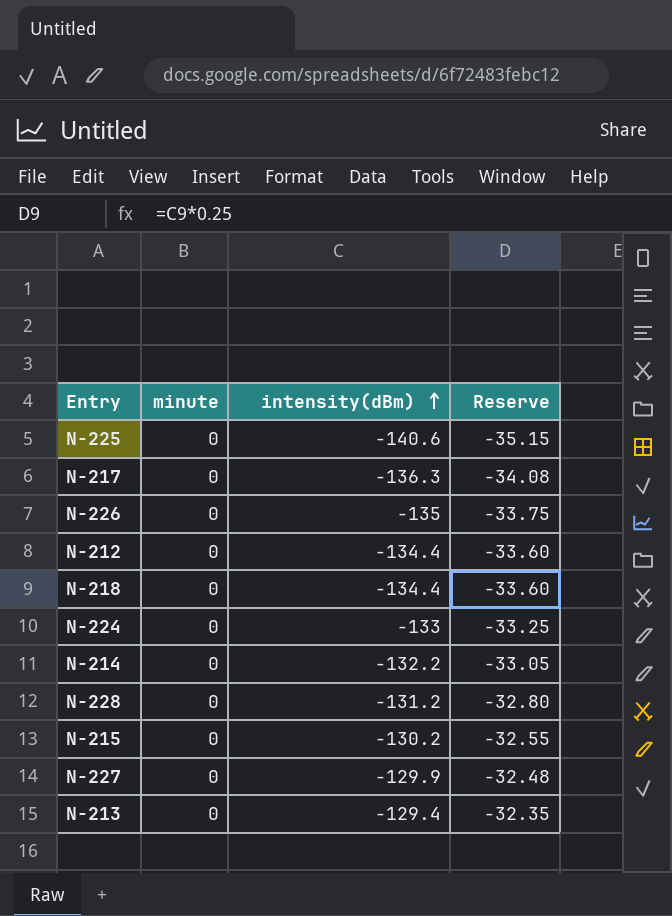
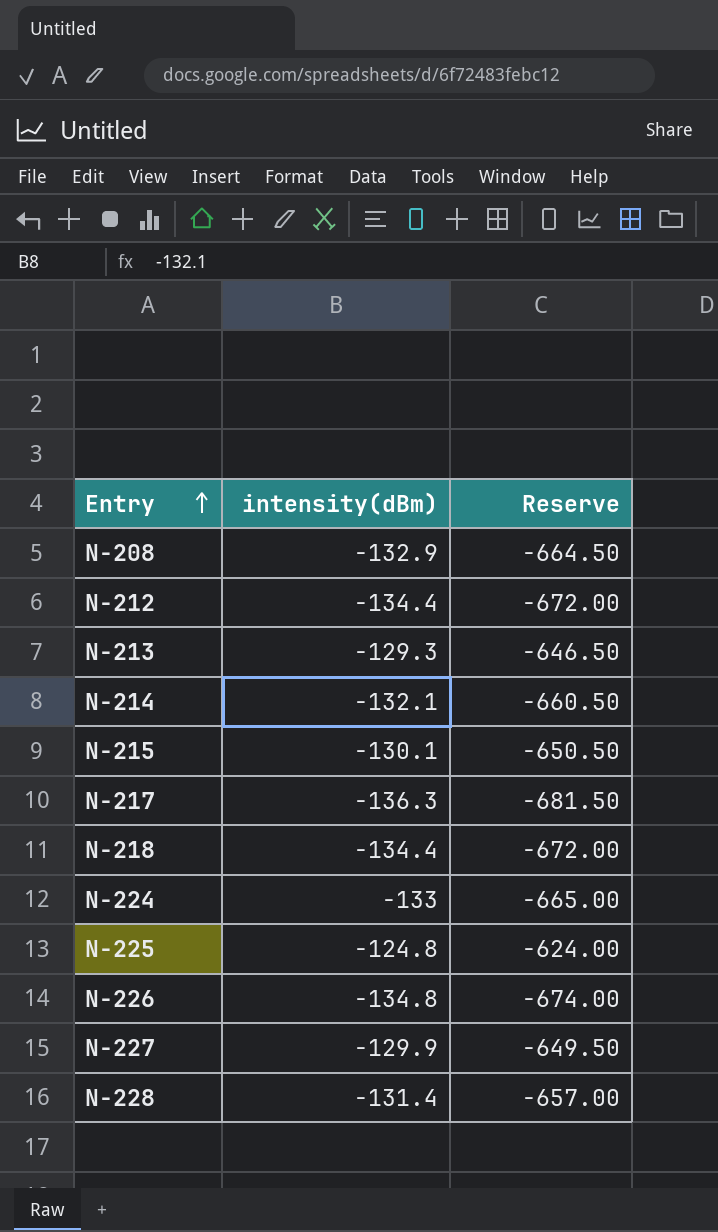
row order: intensity(dBm) ascending -> Entry ascending
column minute | position: 2 -> none
column Reserve | formula: [intensity(dBm)] * 0.25 -> [intensity(dBm)] * 5
row N-208: none -> -132.9 | -664.50
N-213 | intensity(dBm): -129.4 -> -129.3
N-214 | intensity(dBm): -132.2 -> -132.1
N-215 | intensity(dBm): -130.2 -> -130.1
N-225 | intensity(dBm): -140.6 -> -124.8
N-226 | intensity(dBm): -135 -> -134.8
N-228 | intensity(dBm): -131.2 -> -131.4

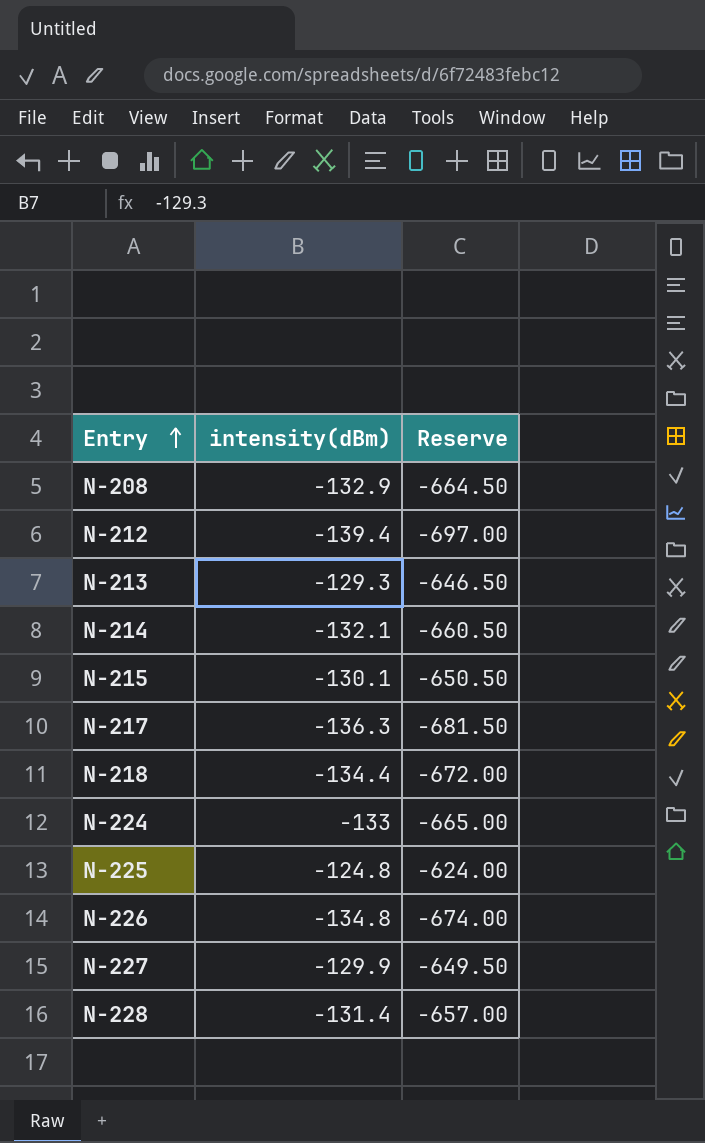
N-212 | intensity(dBm): -134.4 -> -139.4
N-212 | Reserve: -672.00 -> -697.00

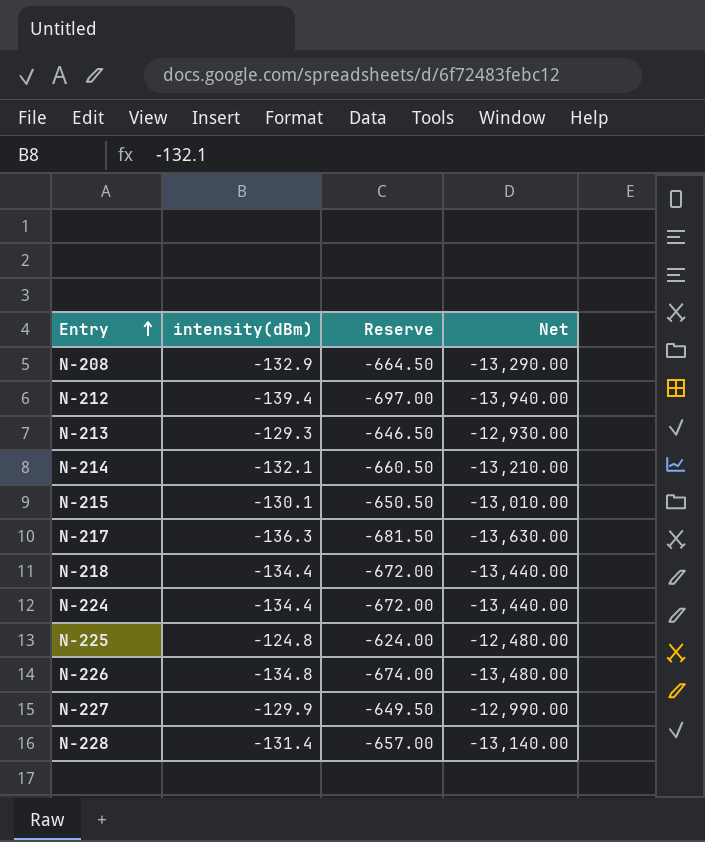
column Net | formula: none -> [intensity(dBm)] * 100
N-224 | intensity(dBm): -133 -> -134.4
N-224 | Reserve: -665.00 -> -672.00

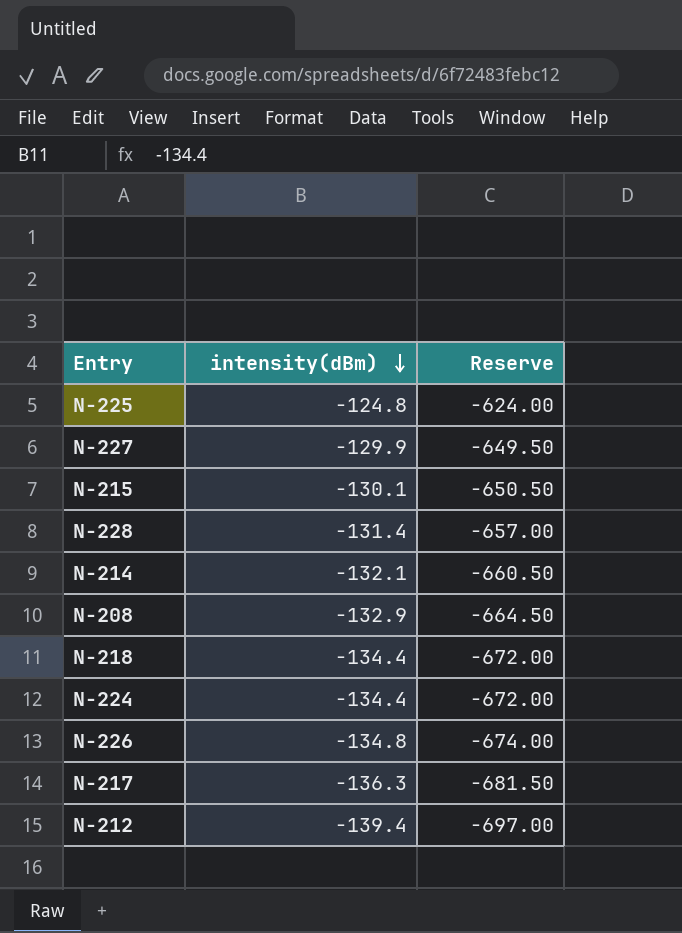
row order: Entry ascending -> intensity(dBm) descending
column Net | formula: [intensity(dBm)] * 100 -> none
row N-213: -129.3 | -646.50 | -12,930.00 -> none

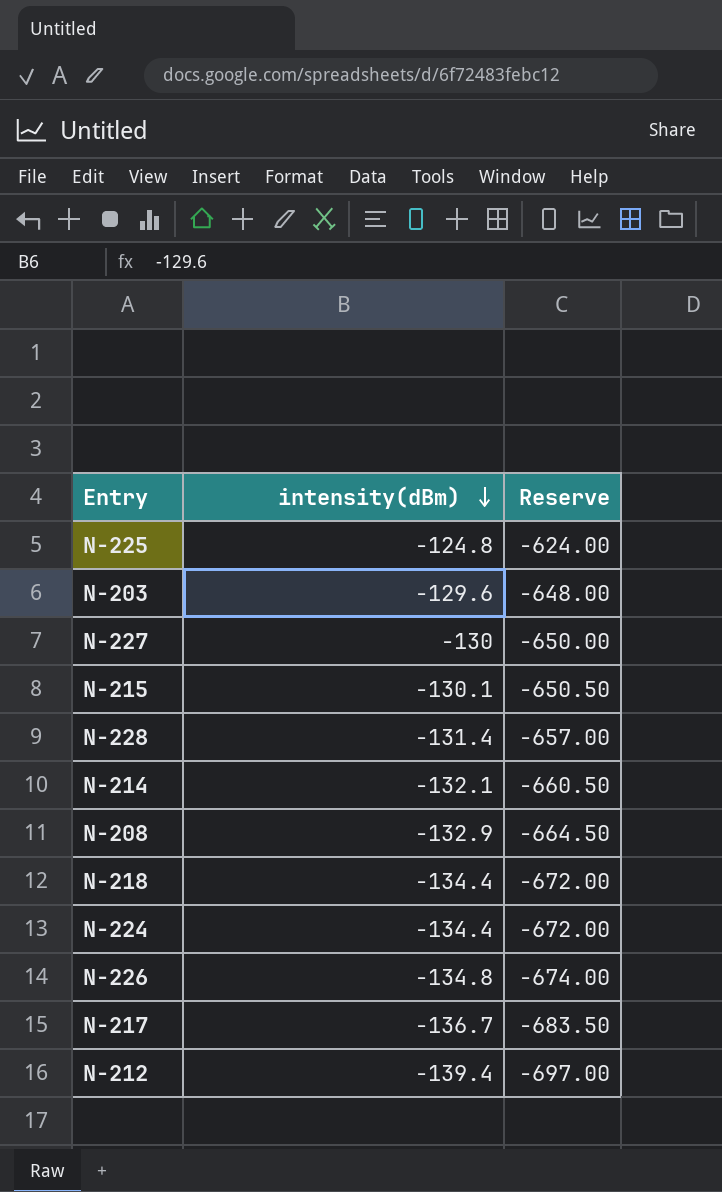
row N-203: none -> -129.6 | -648.00
N-227 | intensity(dBm): -129.9 -> -130
N-227 | Reserve: -649.50 -> -650.00
N-217 | intensity(dBm): -136.3 -> -136.7
N-217 | Reserve: -681.50 -> -683.50

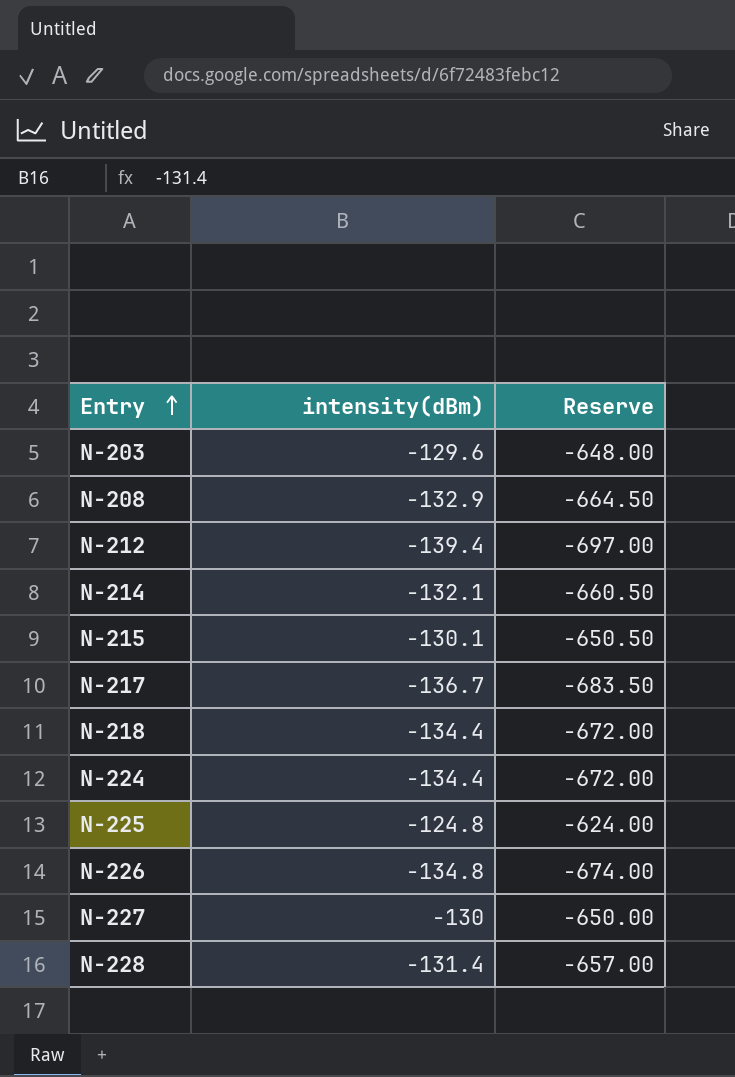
row order: intensity(dBm) descending -> Entry ascending

